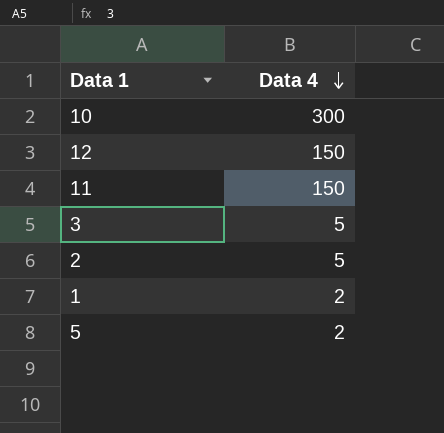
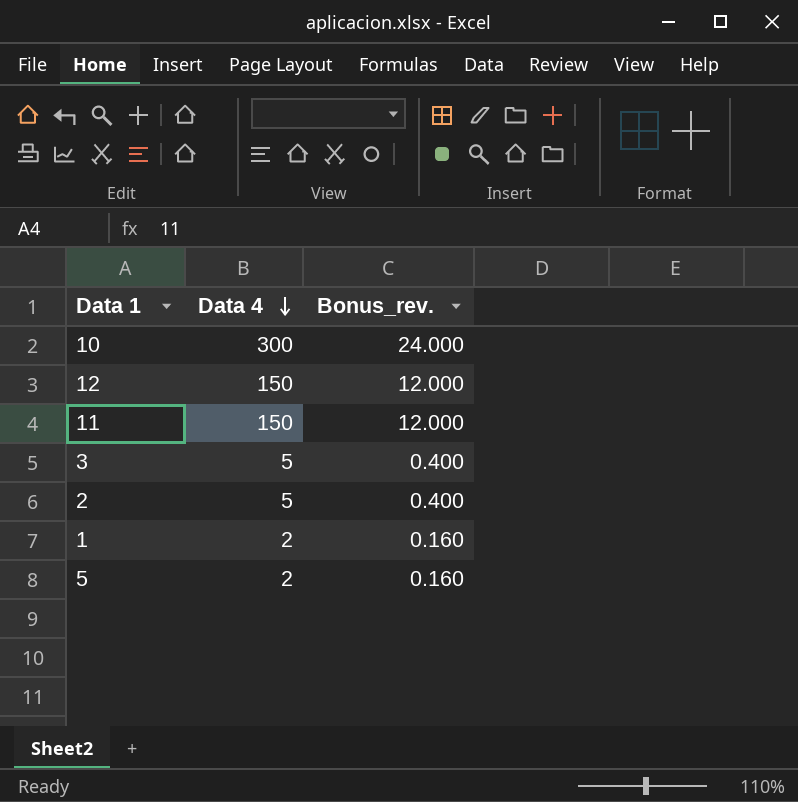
column Bonus_rev. | formula: none -> [Data 4] * 0.08

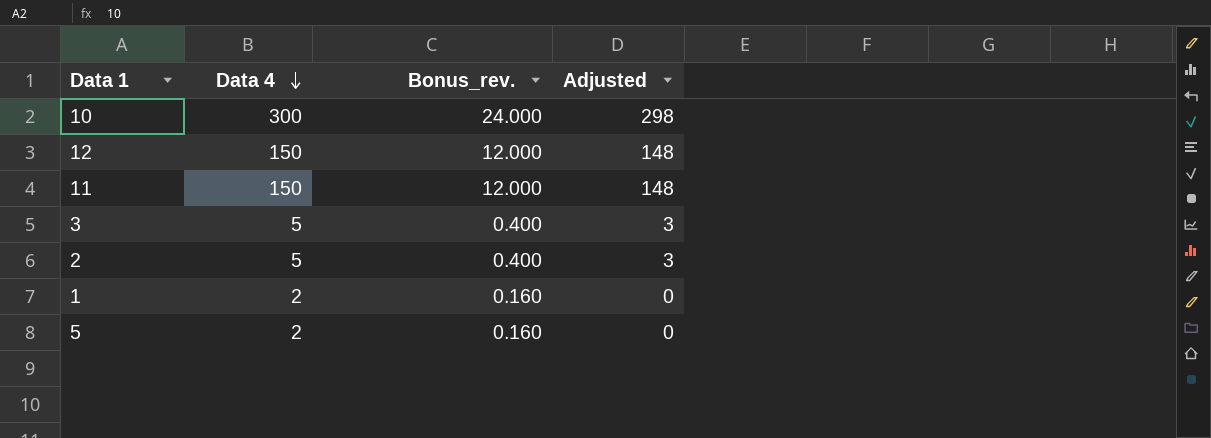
column Adjusted | formula: none -> [Data 4] - 2

